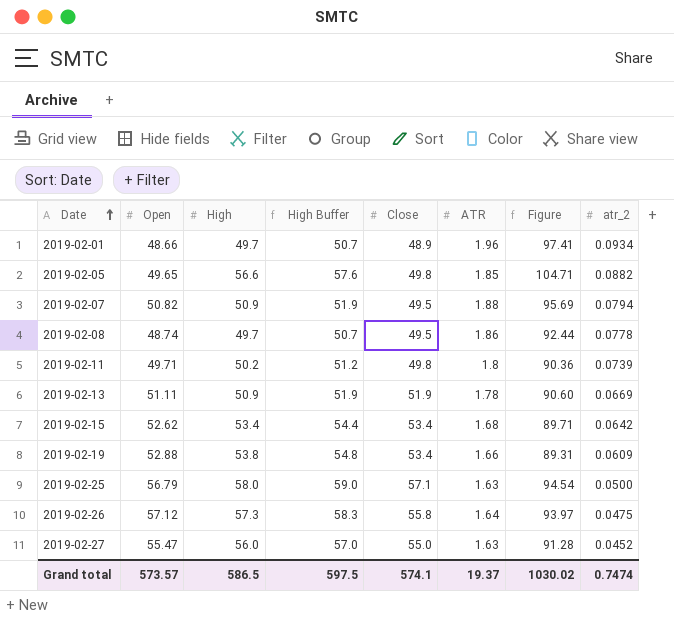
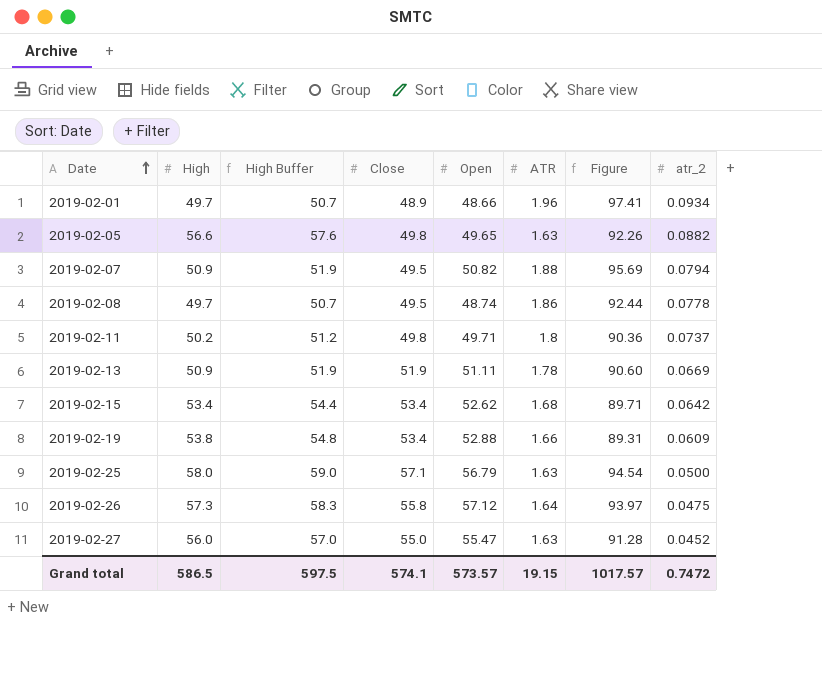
column Open | position: 2 -> 5
2019-02-05 | ATR: 1.85 -> 1.63
2019-02-05 | Figure: 104.71 -> 92.26
2019-02-11 | atr_2: 0.0739 -> 0.0737
Grand total | ATR: 19.37 -> 19.15
Grand total | Figure: 1030.02 -> 1017.57
Grand total | atr_2: 0.7474 -> 0.7472

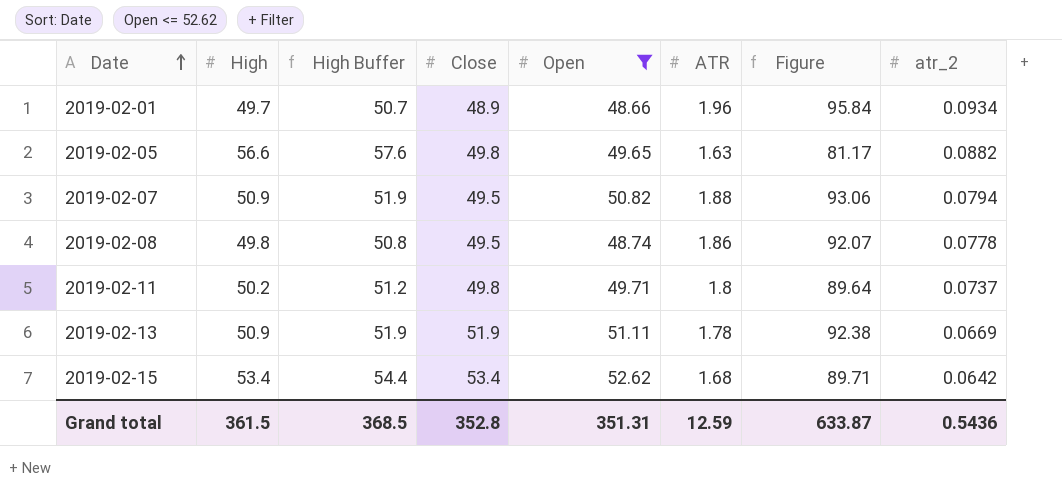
filter: none -> Open <= 52.62
column Figure | formula: [High] * [ATR] -> [Close] * [ATR]
2019-02-08 | High: 49.7 -> 49.8
2019-02-08 | High Buffer: 50.7 -> 50.8
Grand total | High: 586.5 -> 361.5
Grand total | High Buffer: 597.5 -> 368.5
Grand total | Close: 574.1 -> 352.8
Grand total | Open: 573.57 -> 351.31
Grand total | ATR: 19.15 -> 12.59
Grand total | Figure: 1017.57 -> 633.87
Grand total | atr_2: 0.7472 -> 0.5436

